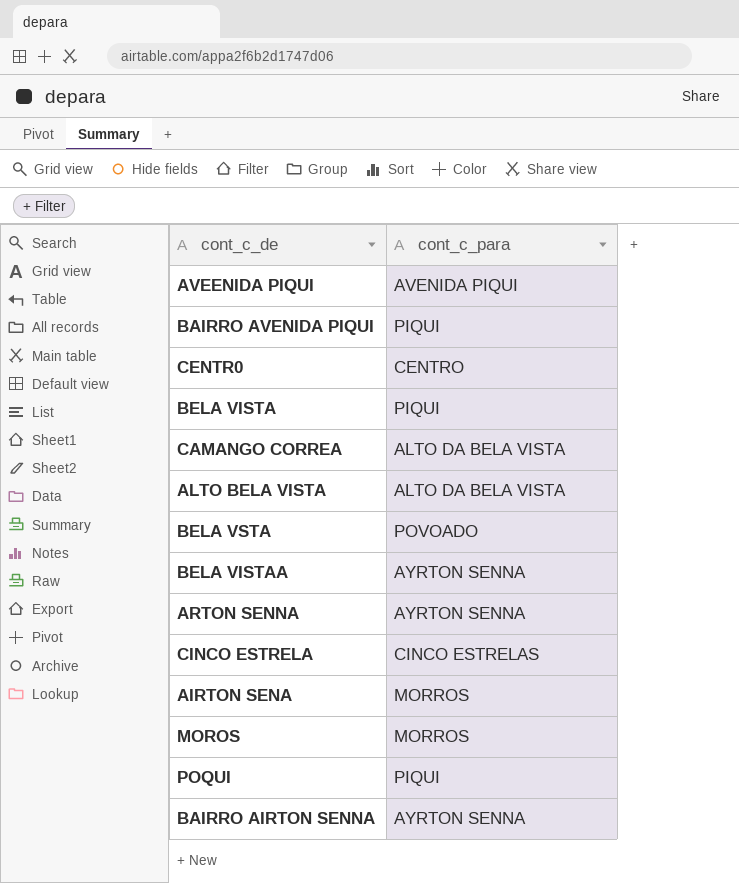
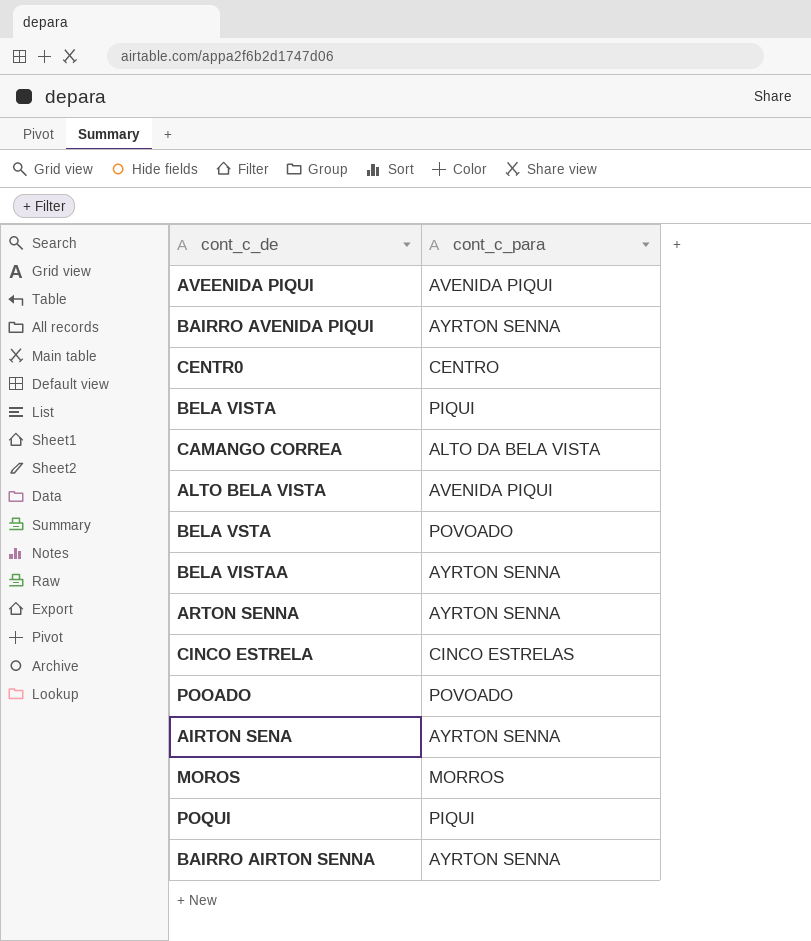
BAIRRO AVENIDA PIQUI | cont_c_para: PIQUI -> AYRTON SENNA
ALTO BELA VISTA | cont_c_para: ALTO DA BELA VISTA -> AVENIDA PIQUI
row POOADO: none -> POVOADO
AIRTON SENA | cont_c_para: MORROS -> AYRTON SENNA

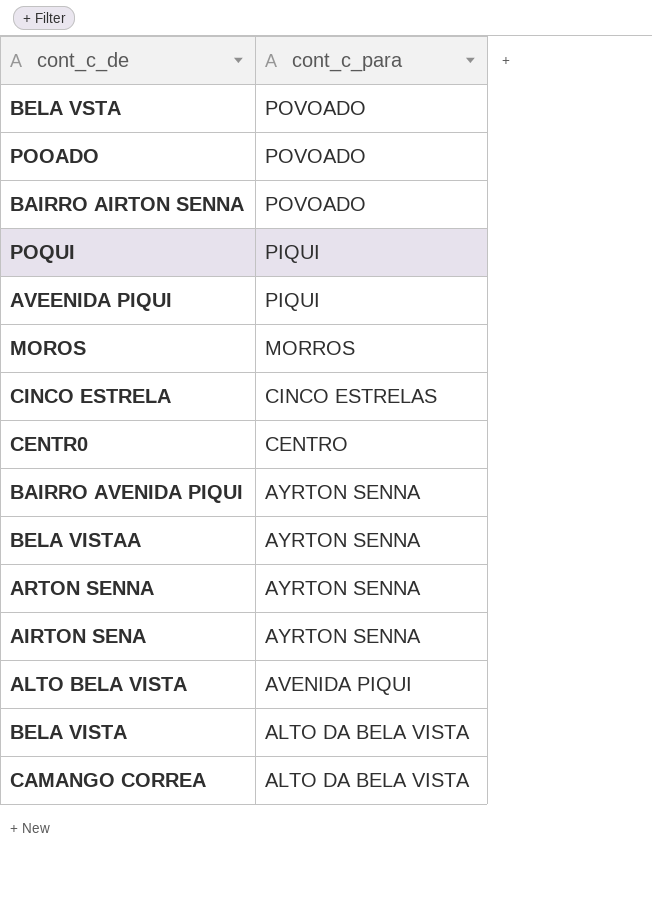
row order: none -> cont_c_para descending
BAIRRO AIRTON SENNA | cont_c_para: AYRTON SENNA -> POVOADO
AVEENIDA PIQUI | cont_c_para: AVENIDA PIQUI -> PIQUI
BELA VISTA | cont_c_para: PIQUI -> ALTO DA BELA VISTA

